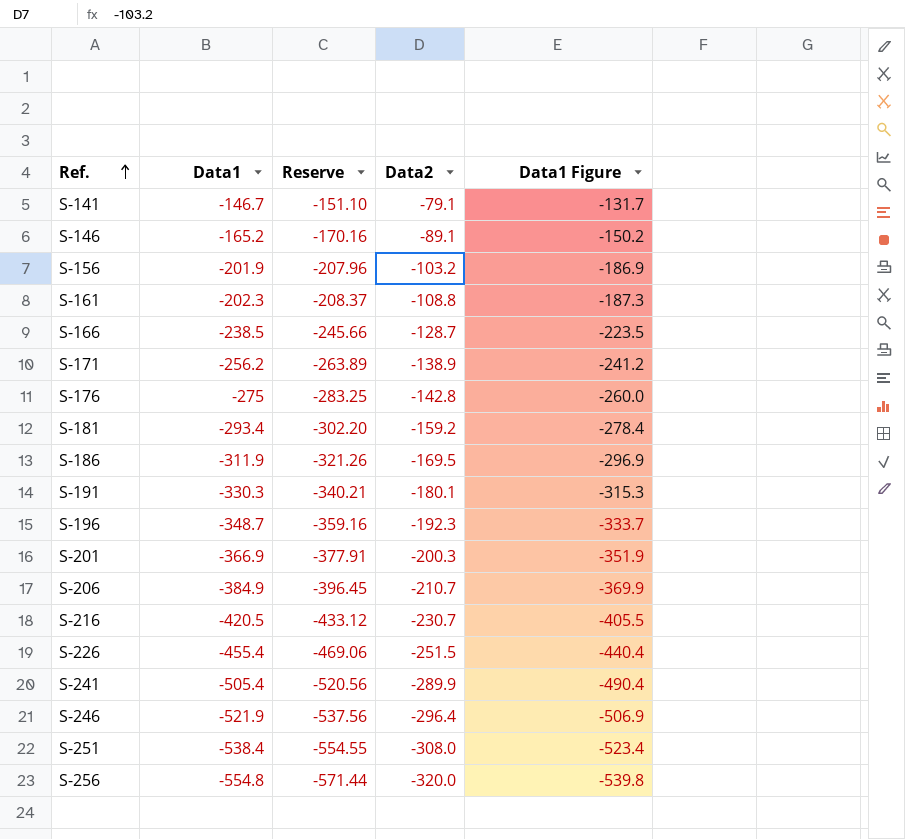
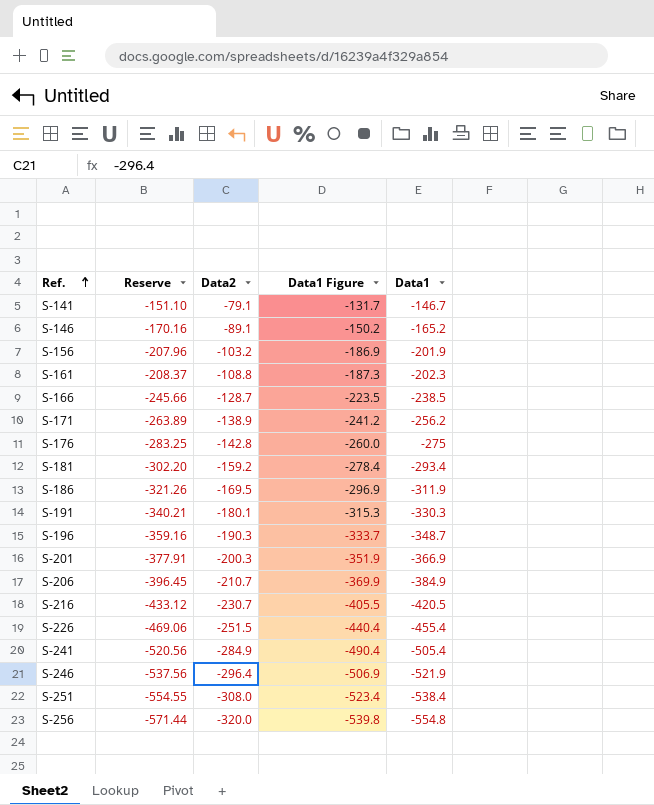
column Data1 | position: 2 -> 5
S-196 | Data2: -192.3 -> -190.3
S-241 | Data2: -289.9 -> -284.9

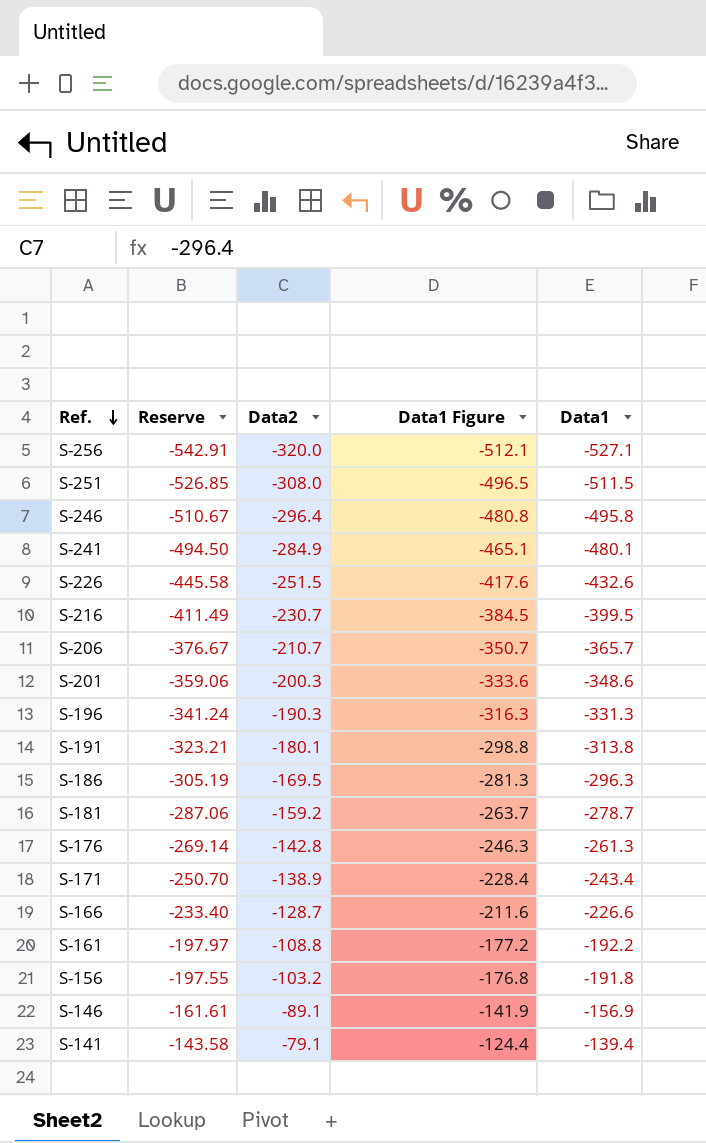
row order: Ref. ascending -> Ref. descending
S-256 | Reserve: -571.44 -> -542.91
S-256 | Data1 Figure: -539.8 -> -512.1
S-256 | Data1: -554.8 -> -527.1
S-251 | Reserve: -554.55 -> -526.85
S-251 | Data1 Figure: -523.4 -> -496.5
S-251 | Data1: -538.4 -> -511.5
S-246 | Reserve: -537.56 -> -510.67
S-246 | Data1 Figure: -506.9 -> -480.8
S-246 | Data1: -521.9 -> -495.8
S-241 | Reserve: -520.56 -> -494.50
S-241 | Data1 Figure: -490.4 -> -465.1
S-241 | Data1: -505.4 -> -480.1
S-226 | Reserve: -469.06 -> -445.58
S-226 | Data1 Figure: -440.4 -> -417.6
S-226 | Data1: -455.4 -> -432.6
S-216 | Reserve: -433.12 -> -411.49
S-216 | Data1 Figure: -405.5 -> -384.5
S-216 | Data1: -420.5 -> -399.5
S-206 | Reserve: -396.45 -> -376.67
S-206 | Data1 Figure: -369.9 -> -350.7
S-206 | Data1: -384.9 -> -365.7
S-201 | Reserve: -377.91 -> -359.06
S-201 | Data1 Figure: -351.9 -> -333.6
S-201 | Data1: -366.9 -> -348.6
S-196 | Reserve: -359.16 -> -341.24
S-196 | Data1 Figure: -333.7 -> -316.3
S-196 | Data1: -348.7 -> -331.3
S-191 | Reserve: -340.21 -> -323.21
S-191 | Data1 Figure: -315.3 -> -298.8
S-191 | Data1: -330.3 -> -313.8
S-186 | Reserve: -321.26 -> -305.19
S-186 | Data1 Figure: -296.9 -> -281.3
S-186 | Data1: -311.9 -> -296.3
S-181 | Reserve: -302.20 -> -287.06
S-181 | Data1 Figure: -278.4 -> -263.7
S-181 | Data1: -293.4 -> -278.7
S-176 | Reserve: -283.25 -> -269.14
S-176 | Data1 Figure: -260.0 -> -246.3
S-176 | Data1: -275 -> -261.3
S-171 | Reserve: -263.89 -> -250.70
S-171 | Data1 Figure: -241.2 -> -228.4
S-171 | Data1: -256.2 -> -243.4
S-166 | Reserve: -245.66 -> -233.40
S-166 | Data1 Figure: -223.5 -> -211.6
S-166 | Data1: -238.5 -> -226.6
S-161 | Reserve: -208.37 -> -197.97
S-161 | Data1 Figure: -187.3 -> -177.2
S-161 | Data1: -202.3 -> -192.2
S-156 | Reserve: -207.96 -> -197.55
S-156 | Data1 Figure: -186.9 -> -176.8
S-156 | Data1: -201.9 -> -191.8
S-146 | Reserve: -170.16 -> -161.61
S-146 | Data1 Figure: -150.2 -> -141.9
S-146 | Data1: -165.2 -> -156.9
S-141 | Reserve: -151.10 -> -143.58
S-141 | Data1 Figure: -131.7 -> -124.4
S-141 | Data1: -146.7 -> -139.4

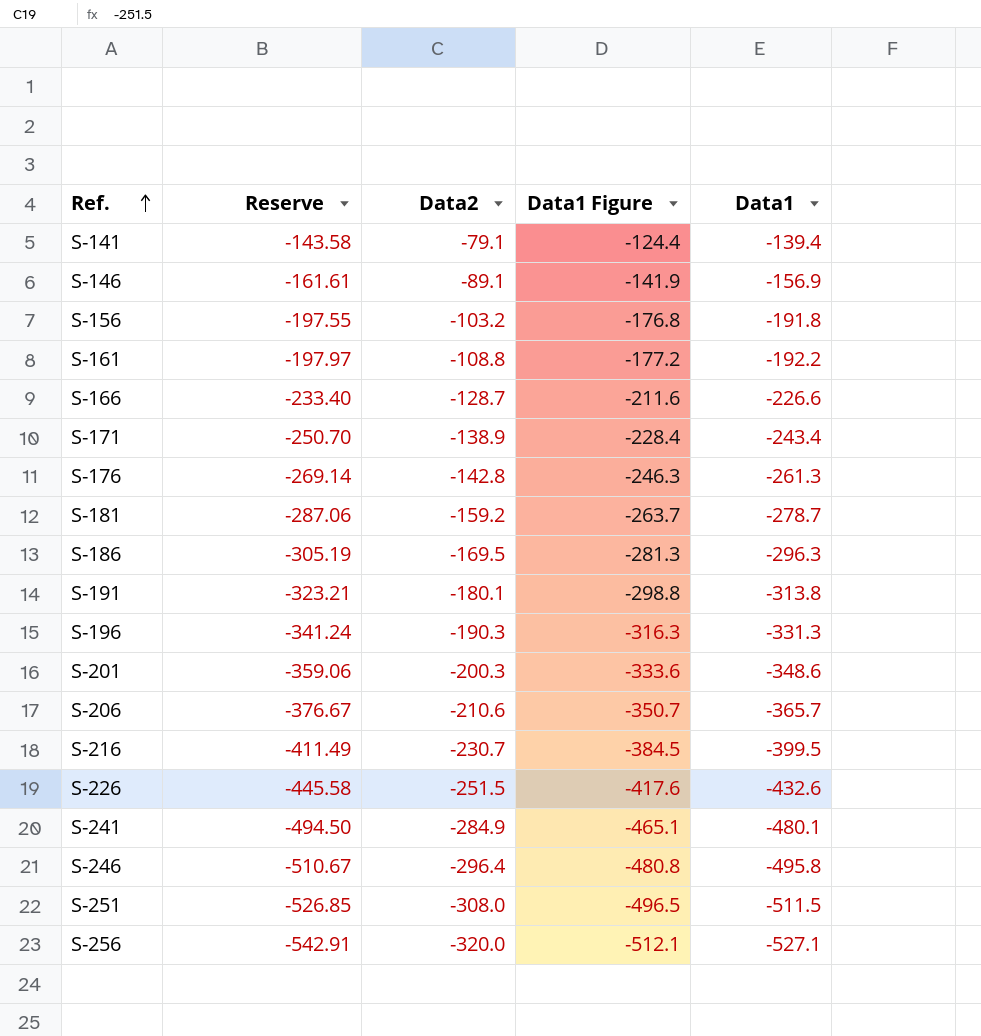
row order: Ref. descending -> Ref. ascending
S-206 | Data2: -210.7 -> -210.6

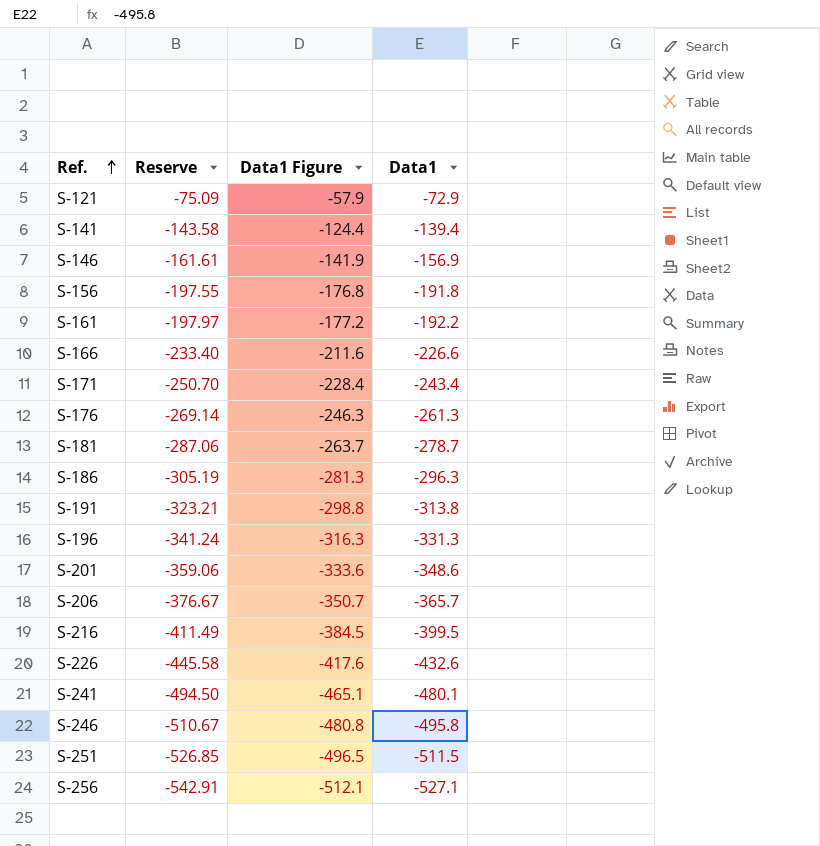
column Data2 | position: 3 -> none
row S-121: none -> -75.09 | -57.9 | -72.9

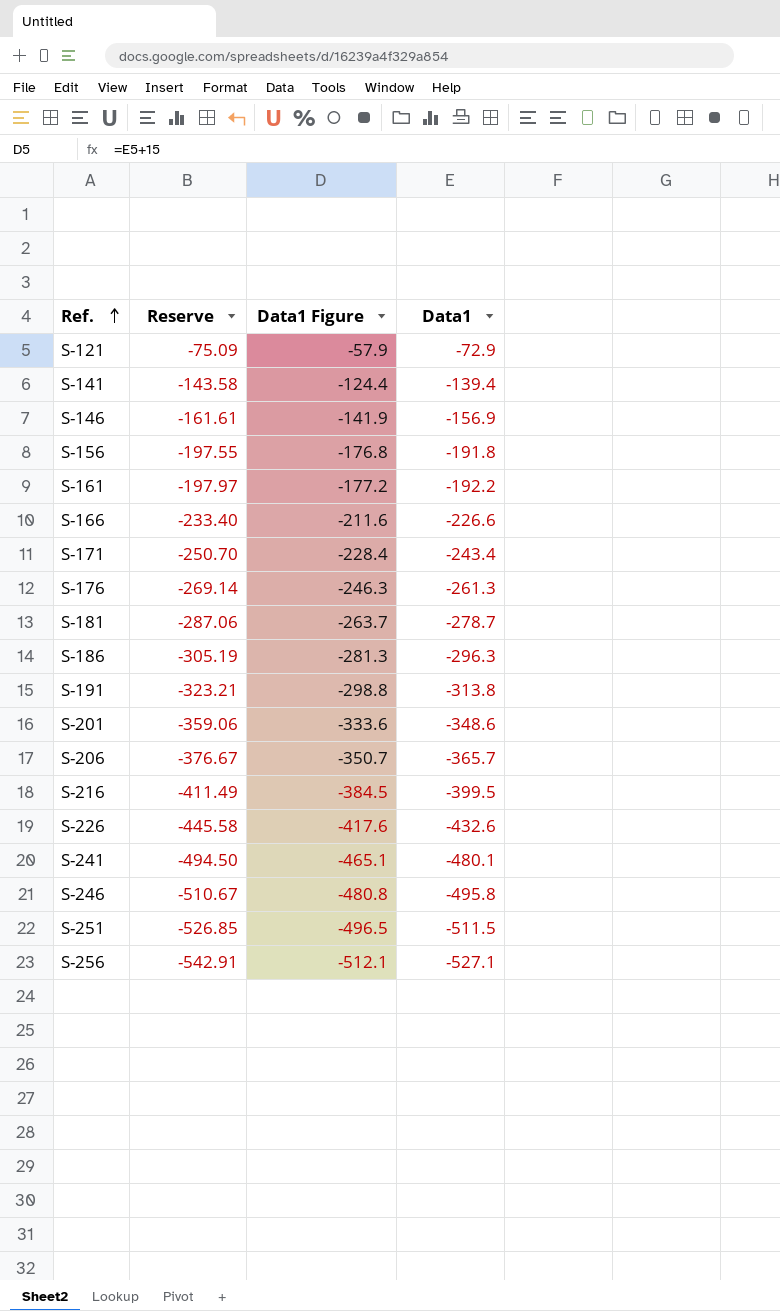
row S-196: -341.24 | -316.3 | -331.3 -> none

